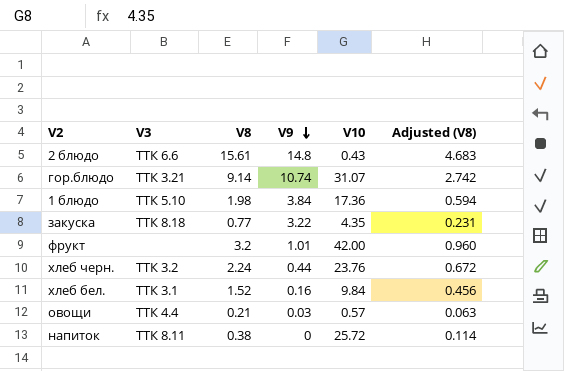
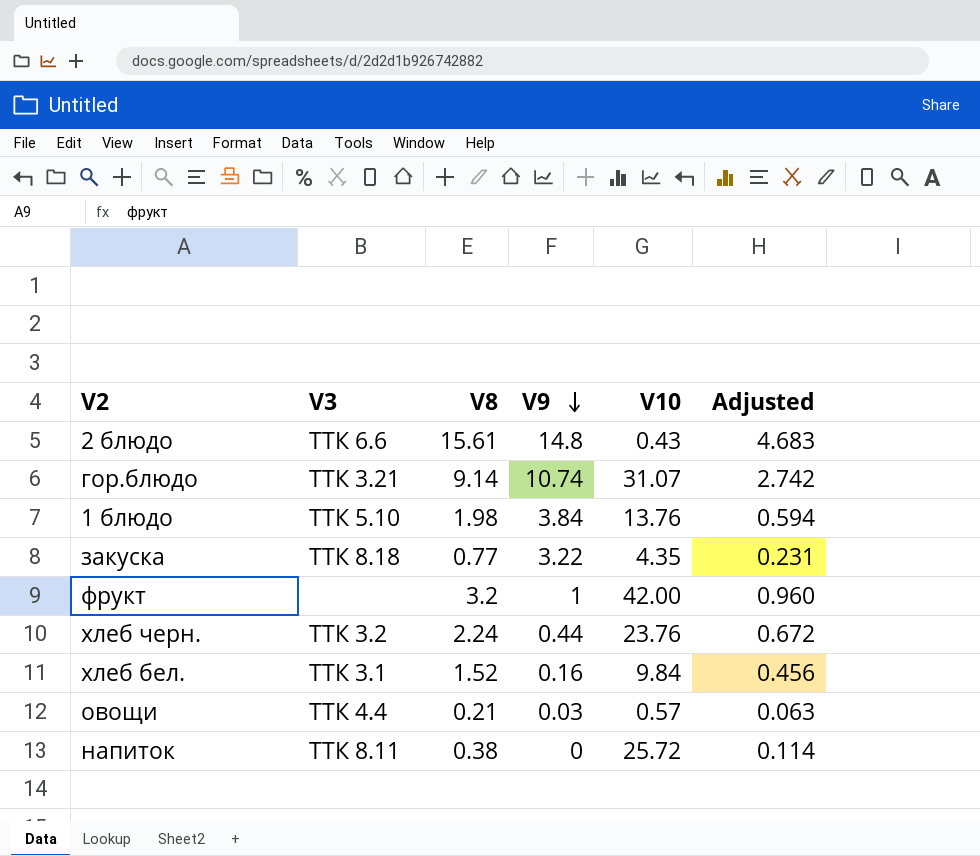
column name: Adjusted (V8) -> Adjusted
1 блюдо | V10: 17.36 -> 13.76
фрукт | V9: 1.01 -> 1

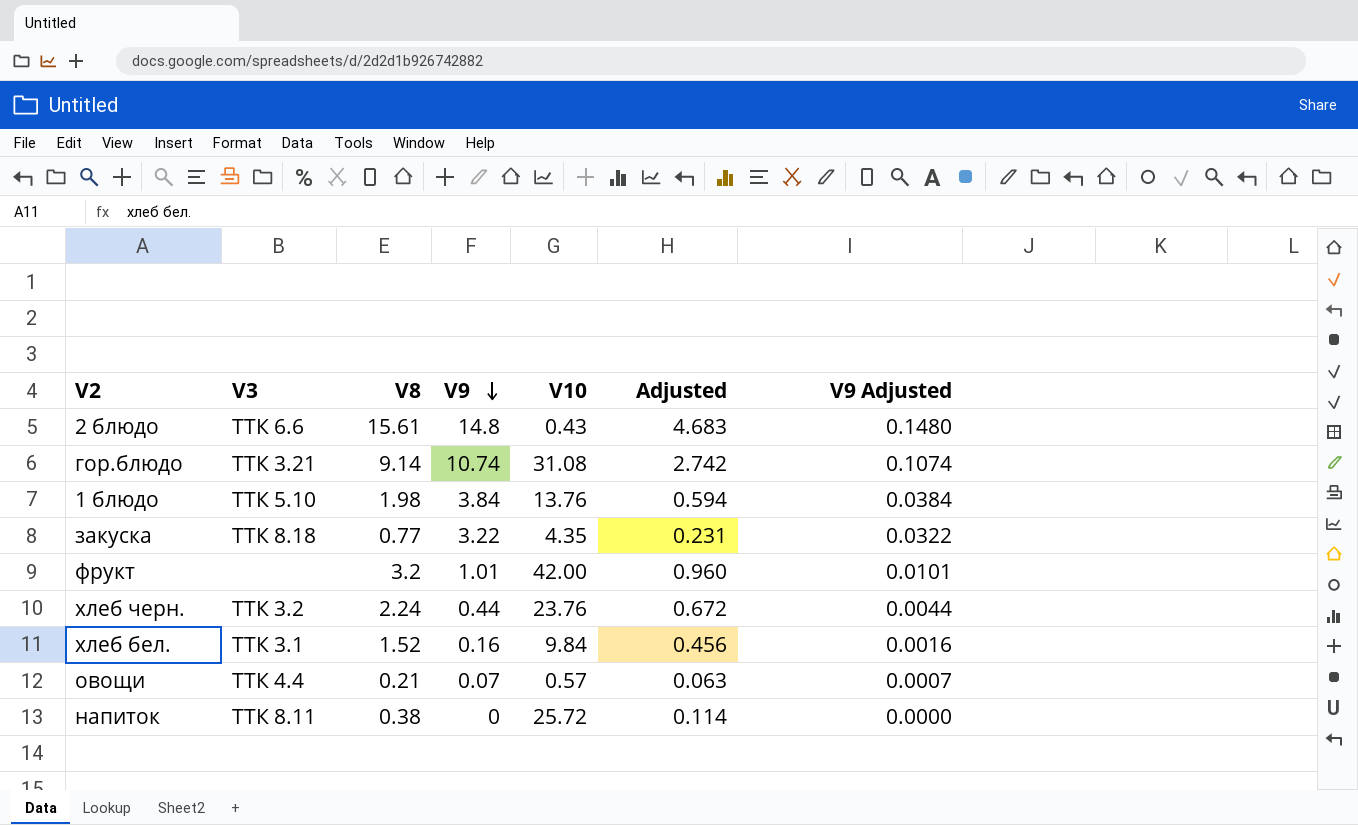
column V9 Adjusted | formula: none -> [V9] * 0.01
гор.блюдо | V10: 31.07 -> 31.08
фрукт | V9: 1 -> 1.01
овощи | V9: 0.03 -> 0.07

